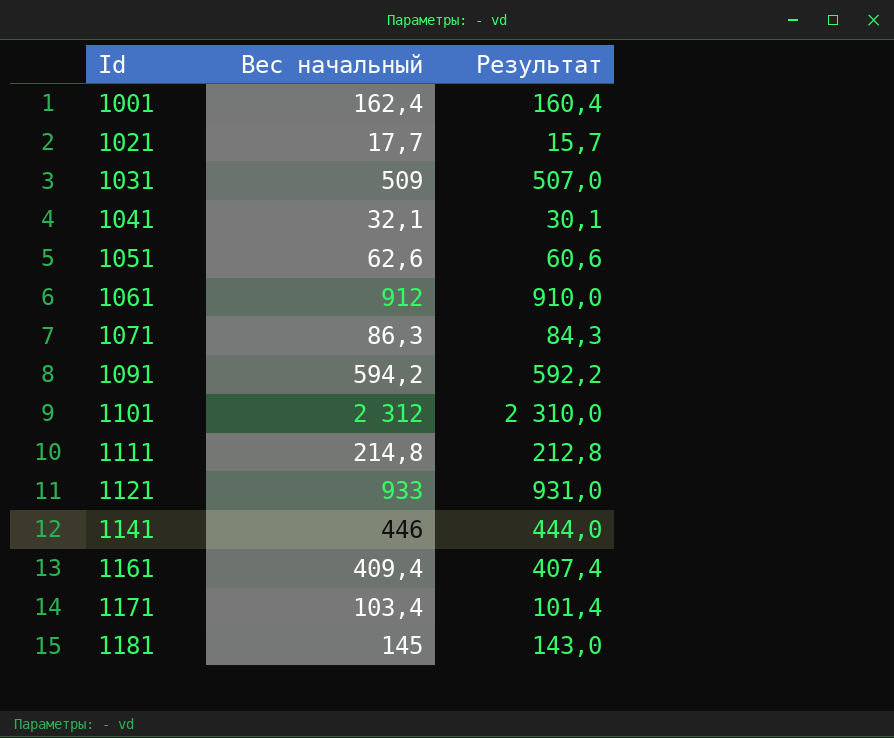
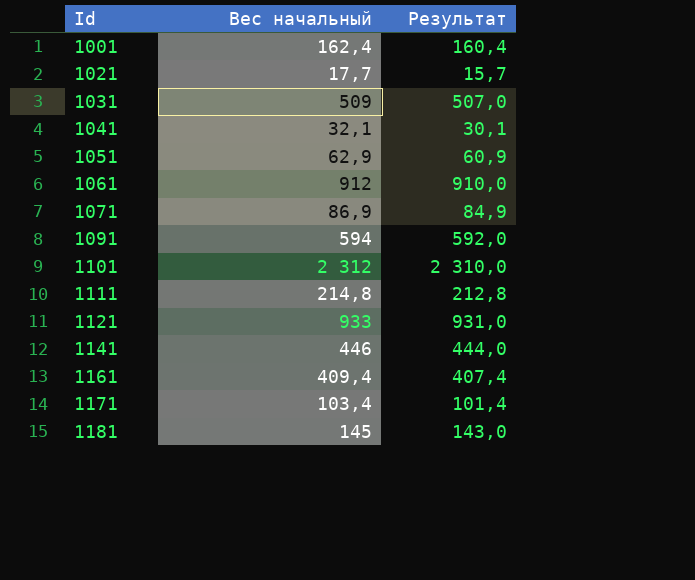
1051 | Вес начальный: 62,6 -> 62,9
1051 | Результат: 60,6 -> 60,9
1071 | Вес начальный: 86,3 -> 86,9
1071 | Результат: 84,3 -> 84,9
1091 | Вес начальный: 594,2 -> 594
1091 | Результат: 592,2 -> 592,0

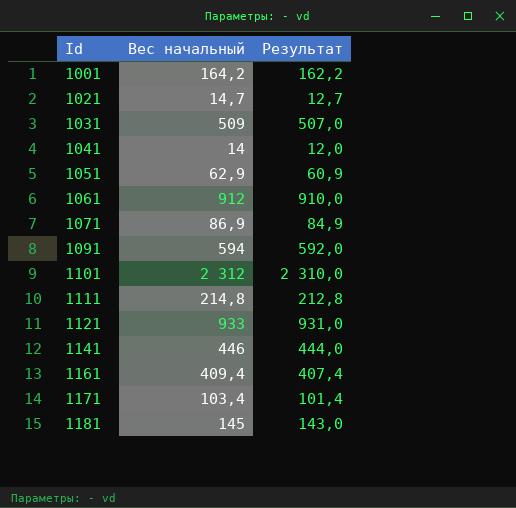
1001 | Вес начальный: 162,4 -> 164,2
1001 | Результат: 160,4 -> 162,2
1021 | Вес начальный: 17,7 -> 14,7
1021 | Результат: 15,7 -> 12,7
1041 | Вес начальный: 32,1 -> 14
1041 | Результат: 30,1 -> 12,0

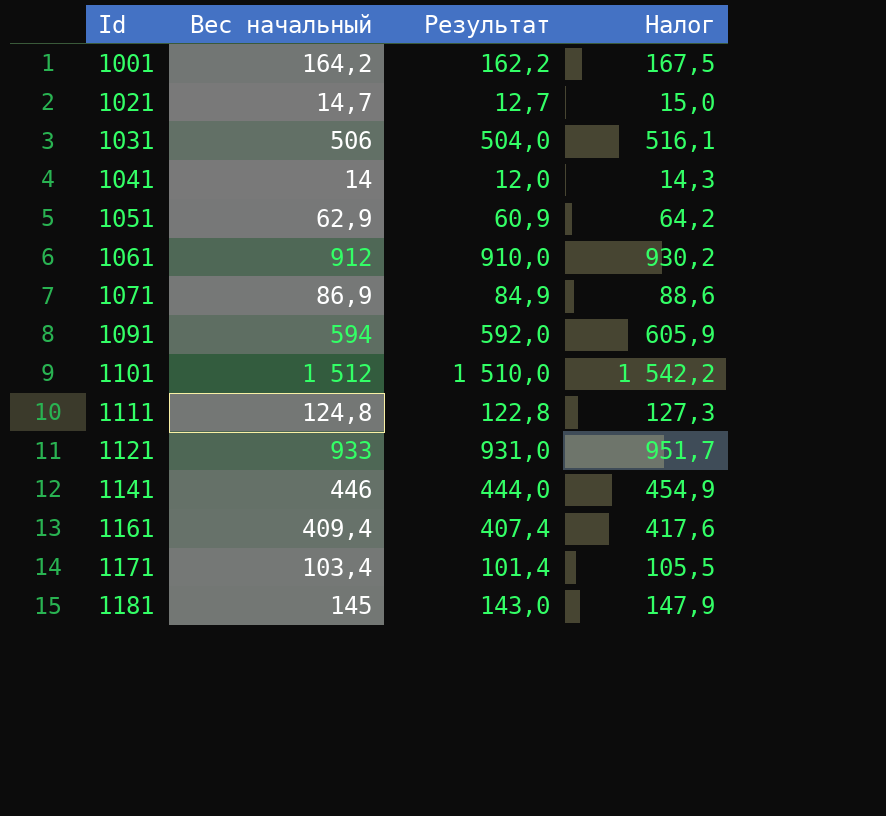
column Налог | formula: none -> [Вес начальный] * 1,02
1031 | Вес начальный: 509 -> 506
1031 | Результат: 507,0 -> 504,0
1101 | Вес начальный: 2 312 -> 1 512
1101 | Результат: 2 310,0 -> 1 510,0
1111 | Вес начальный: 214,8 -> 124,8
1111 | Результат: 212,8 -> 122,8

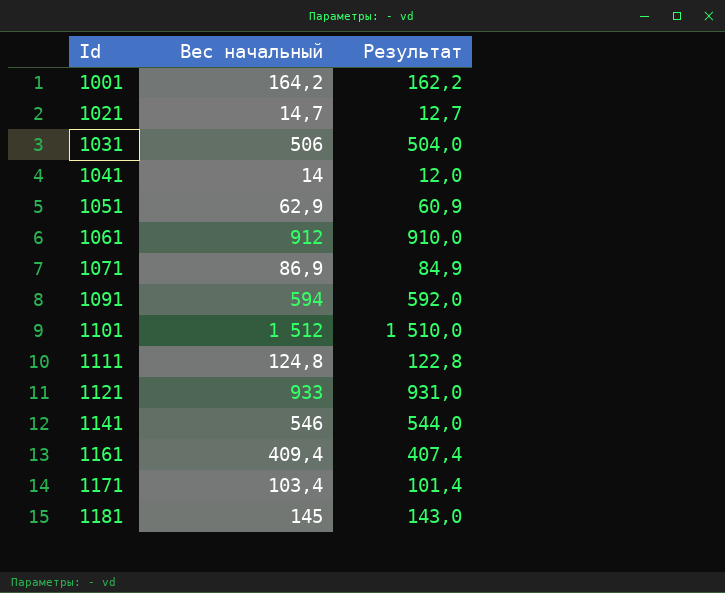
column Налог | formula: [Вес начальный] * 1,02 -> none
1141 | Вес начальный: 446 -> 546
1141 | Результат: 444,0 -> 544,0

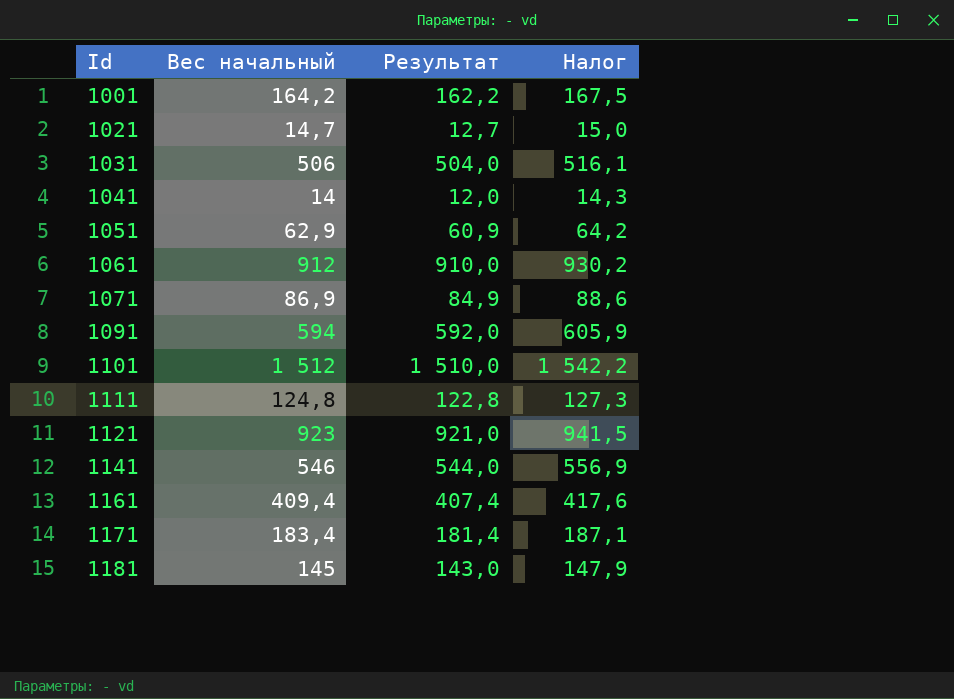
column Налог | formula: none -> [Вес начальный] * 1,02
1121 | Вес начальный: 933 -> 923
1121 | Результат: 931,0 -> 921,0
1171 | Вес начальный: 103,4 -> 183,4
1171 | Результат: 101,4 -> 181,4

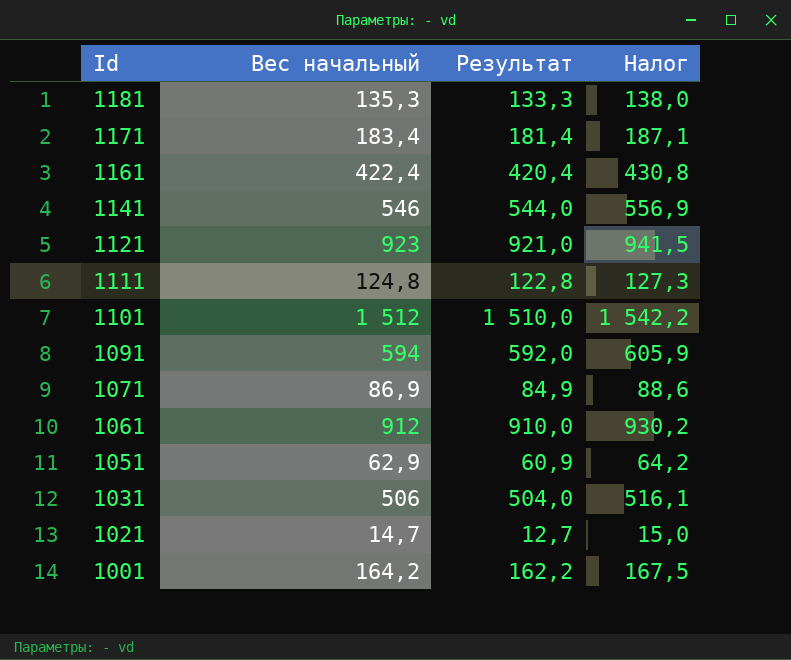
row order: Id ascending -> Id descending
row 1041: 14 | 12,0 | 14,3 -> none
1181 | Вес начальный: 145 -> 135,3
1181 | Результат: 143,0 -> 133,3
1181 | Налог: 147,9 -> 138,0
1161 | Вес начальный: 409,4 -> 422,4
1161 | Результат: 407,4 -> 420,4
1161 | Налог: 417,6 -> 430,8

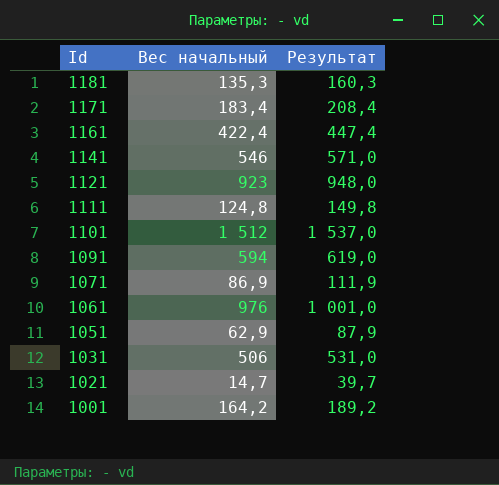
column Налог | formula: [Вес начальный] * 1,02 -> none
column Результат | formula: [Вес начальный] - 2 -> [Вес начальный] + 25
1061 | Вес начальный: 912 -> 976

